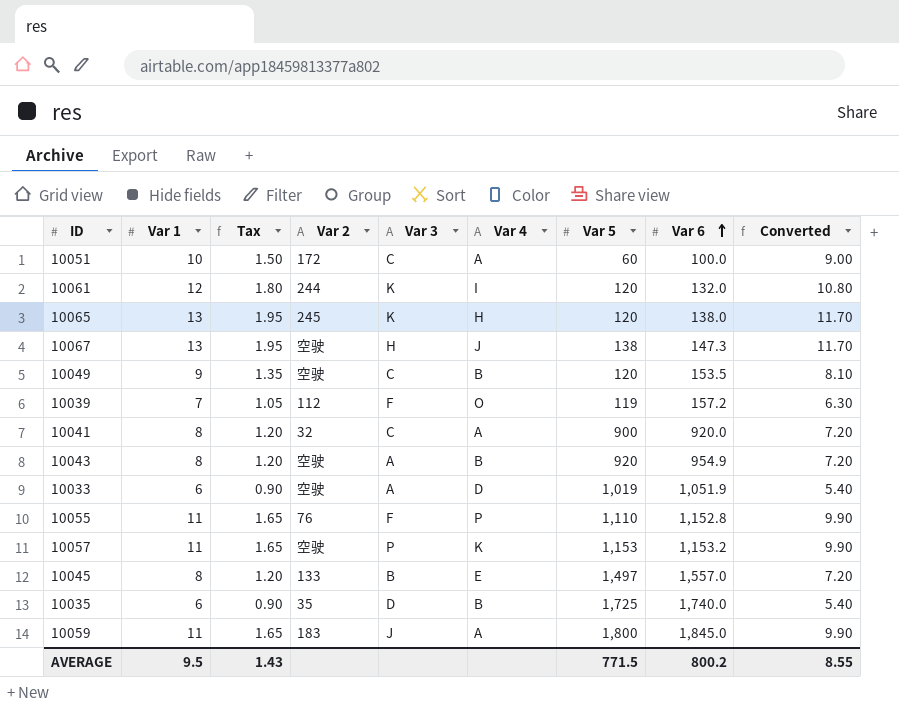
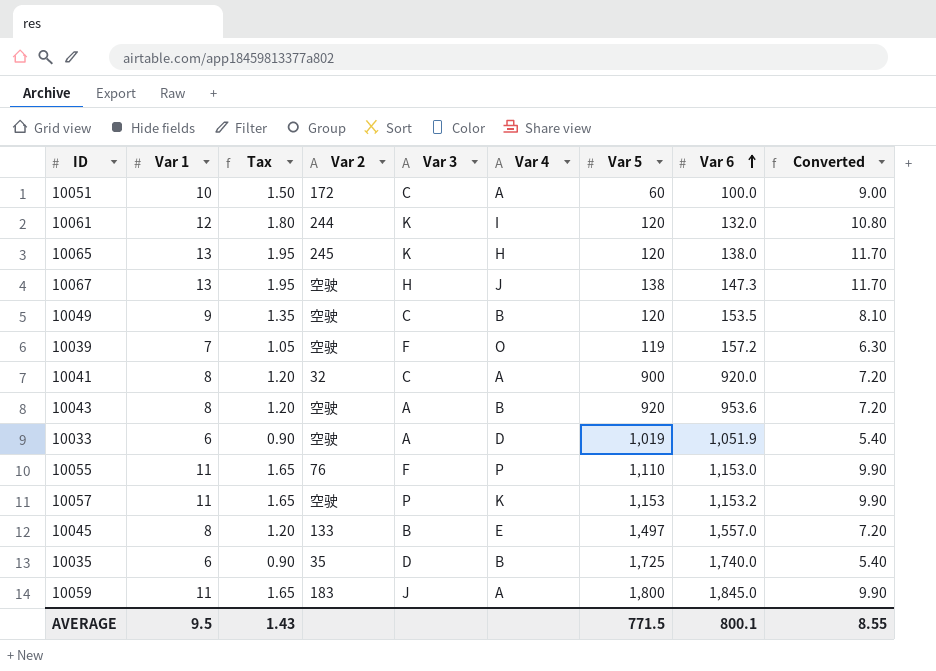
10039 | Var 2: 112 -> 空驶
10043 | Var 6: 954.9 -> 953.6
10055 | Var 6: 1,152.8 -> 1,153.0
AVERAGE | Var 6: 800.2 -> 800.1

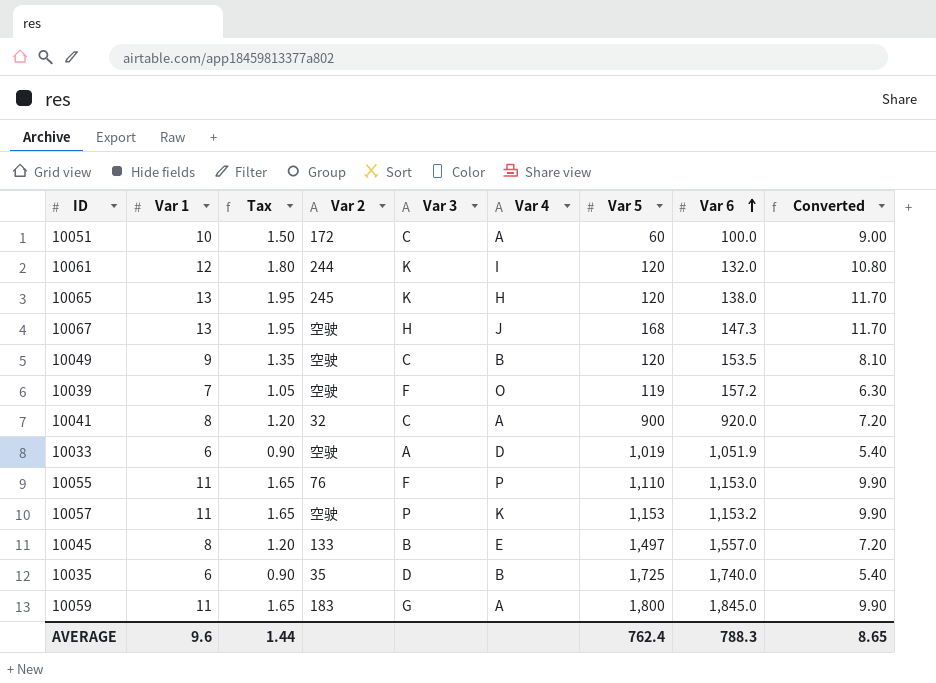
row 10043: 8 | 1.20 | 空驶 | A | B | 920 | 953.6 | 7.20 -> none
10067 | Var 5: 138 -> 168
10059 | Var 3: J -> G
AVERAGE | Var 1: 9.5 -> 9.6
AVERAGE | Tax: 1.43 -> 1.44
AVERAGE | Var 5: 771.5 -> 762.4
AVERAGE | Var 6: 800.1 -> 788.3
AVERAGE | Converted: 8.55 -> 8.65

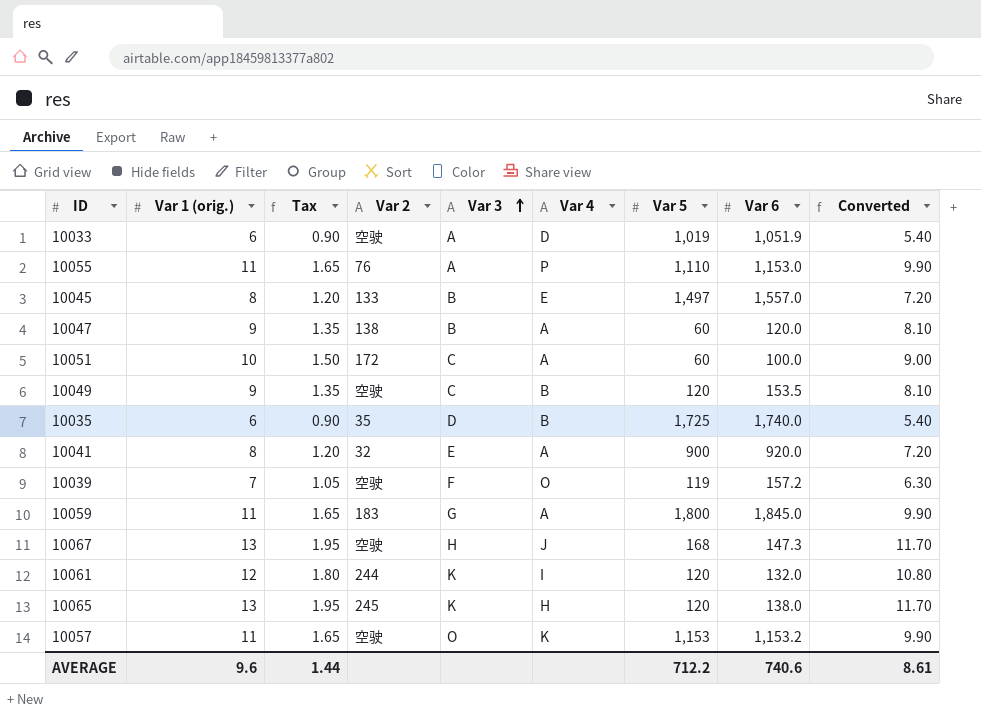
row order: Var 6 ascending -> Var 3 ascending
column name: Var 1 -> Var 1 (orig.)
10055 | Var 3: F -> A
row 10047: none -> 9 | 1.35 | 138 | B | A | 60 | 120.0 | 8.10
10041 | Var 3: C -> E
10057 | Var 3: P -> O
AVERAGE | Var 5: 762.4 -> 712.2
AVERAGE | Var 6: 788.3 -> 740.6
AVERAGE | Converted: 8.65 -> 8.61

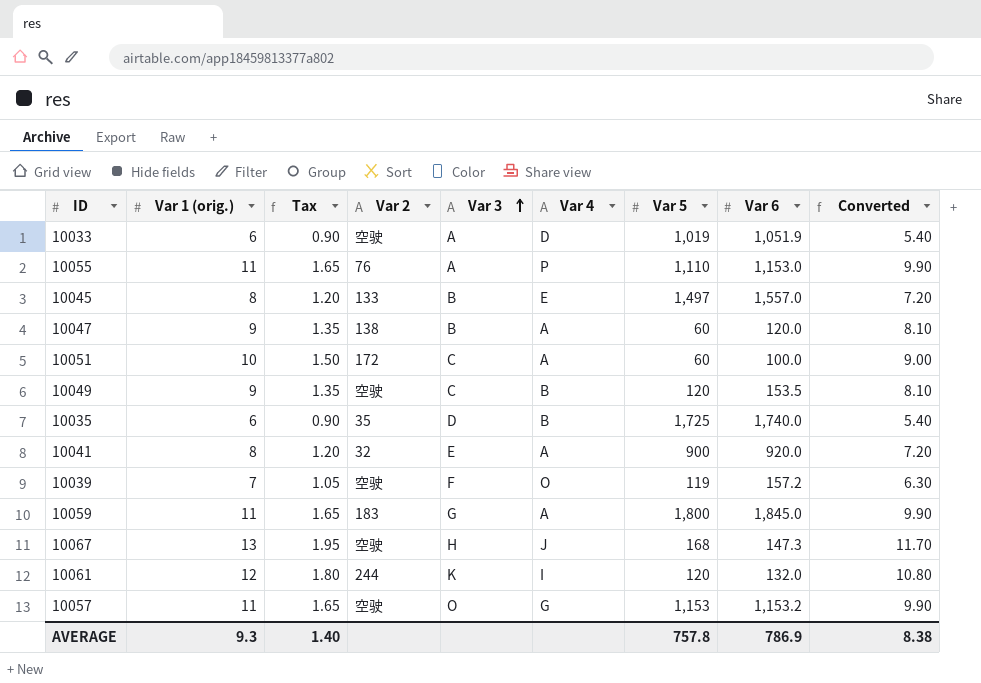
row 10065: 13 | 1.95 | 245 | K | H | 120 | 138.0 | 11.70 -> none
10057 | Var 4: K -> G
AVERAGE | Var 1 (orig.): 9.6 -> 9.3
AVERAGE | Tax: 1.44 -> 1.40
AVERAGE | Var 5: 712.2 -> 757.8
AVERAGE | Var 6: 740.6 -> 786.9
AVERAGE | Converted: 8.61 -> 8.38

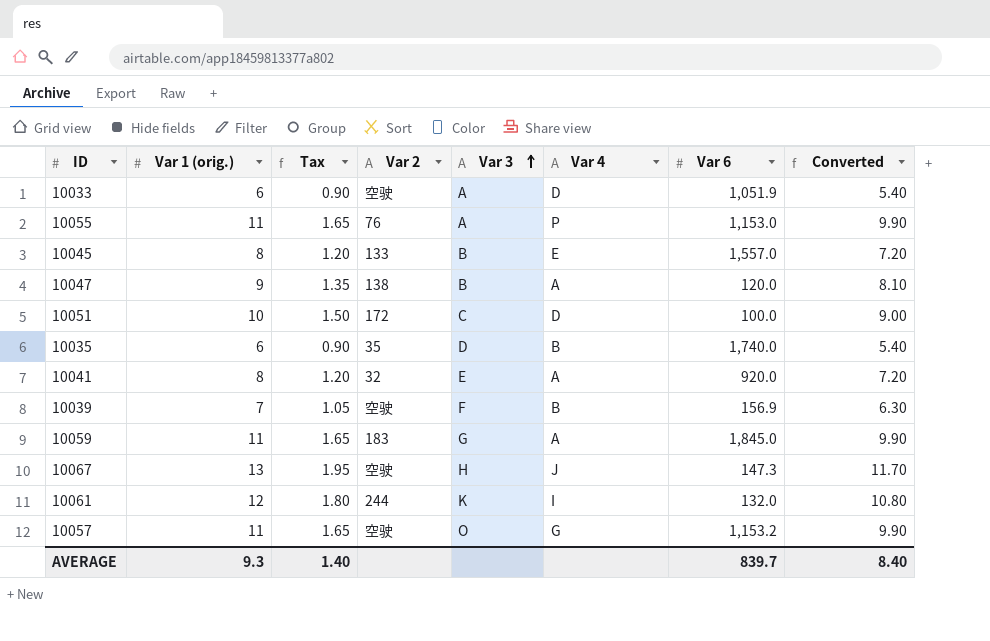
column Var 5 | position: 7 -> none
row 10049: 9 | 1.35 | 空驶 | C | B | 120 | 153.5 | 8.10 -> none
10051 | Var 4: A -> D
10039 | Var 4: O -> B
10039 | Var 6: 157.2 -> 156.9
AVERAGE | Var 6: 786.9 -> 839.7
AVERAGE | Converted: 8.38 -> 8.40

